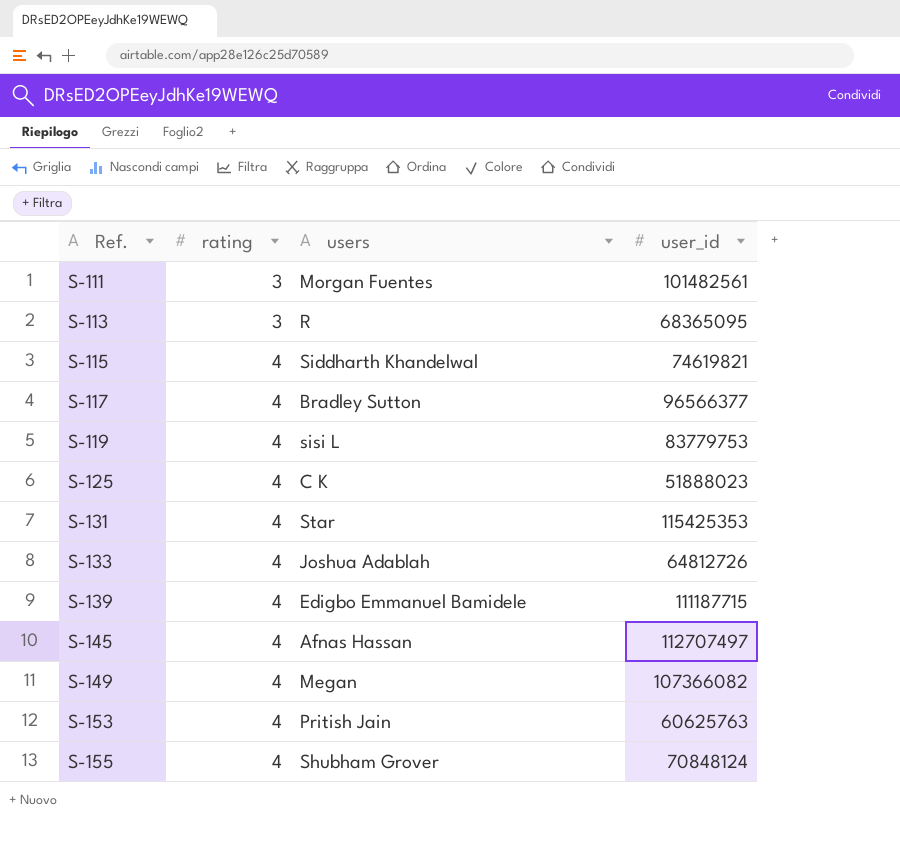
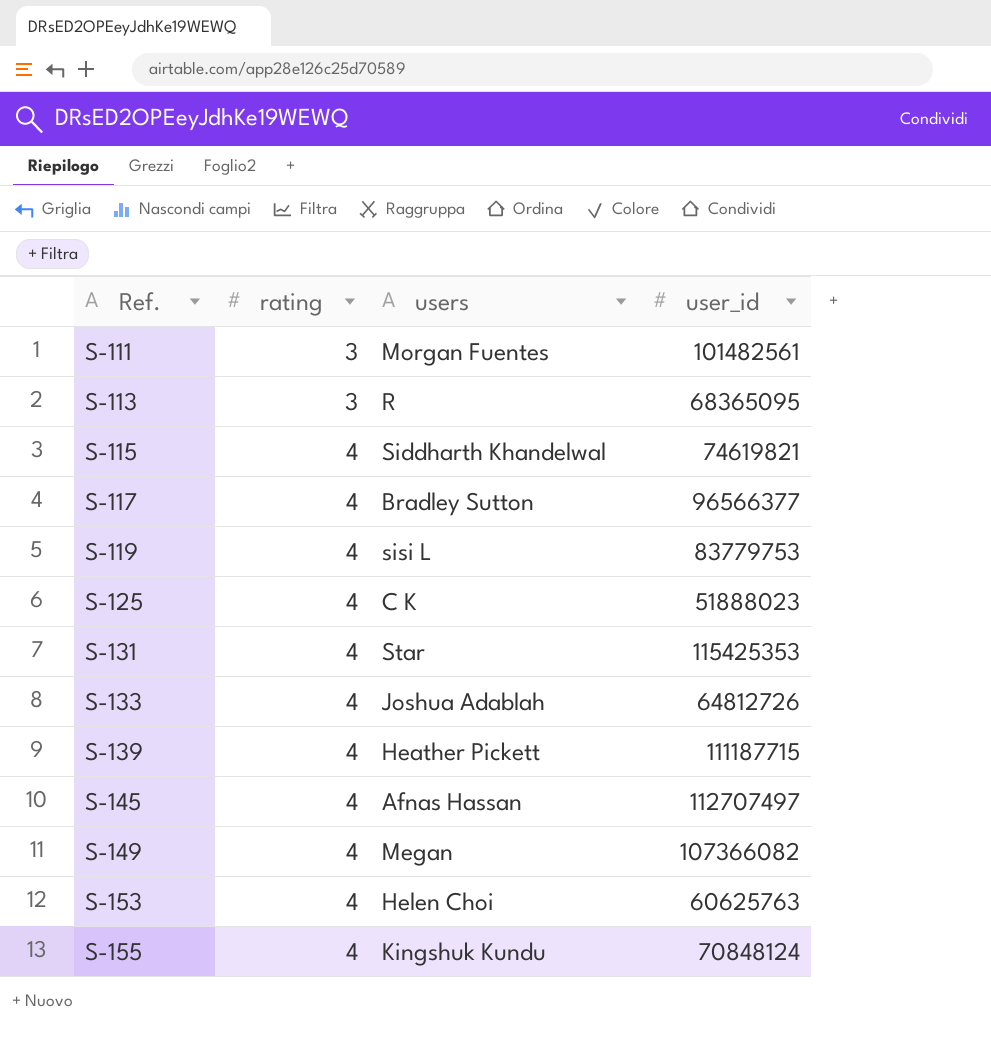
S-139 | users: Edigbo Emmanuel Bamidele -> Heather Pickett
S-153 | users: Pritish Jain -> Helen Choi
S-155 | users: Shubham Grover -> Kingshuk Kundu

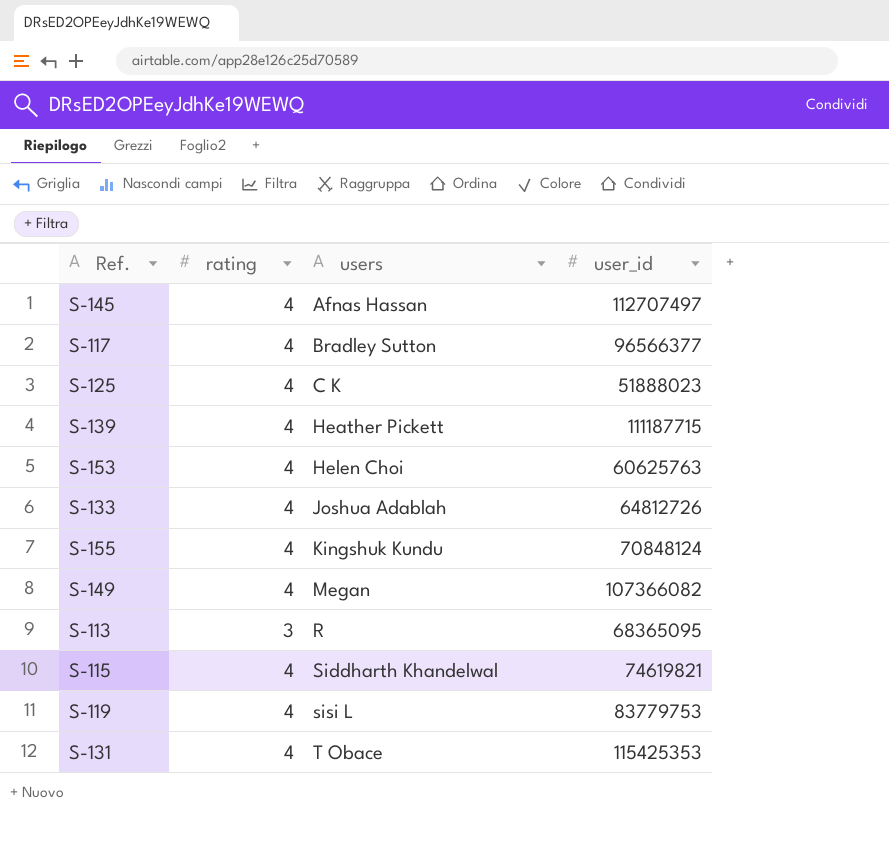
row order: Ref. ascending -> users ascending
row S-111: 3 | Morgan Fuentes | 101482561 -> none
S-131 | users: Star -> T Obace

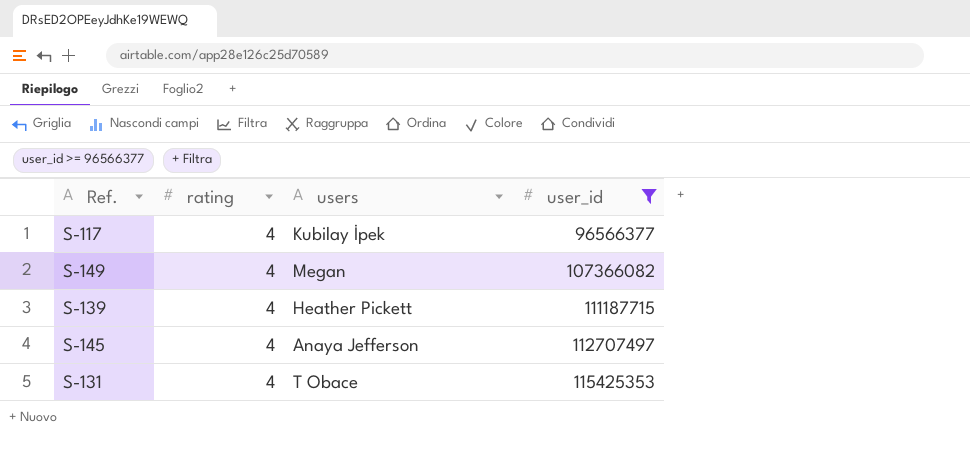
filter: none -> user_id >= 96566377
row order: users ascending -> user_id ascending
S-117 | users: Bradley Sutton -> Kubilay İpek
S-145 | users: Afnas Hassan -> Anaya Jefferson

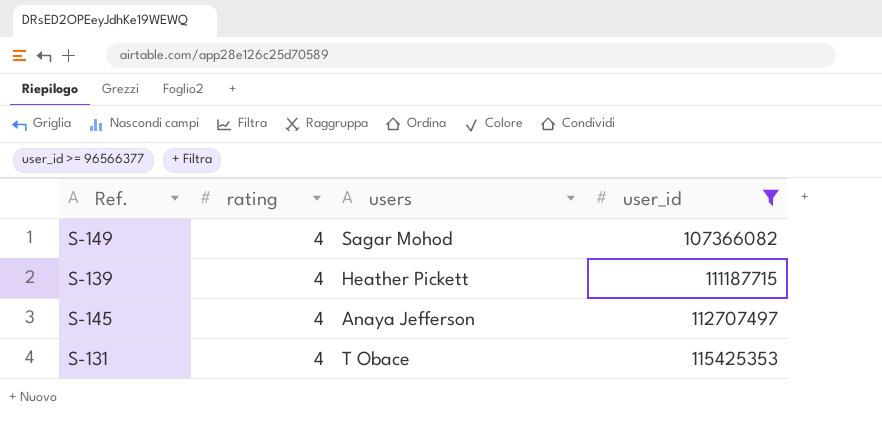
row S-117: 4 | Kubilay İpek | 96566377 -> none
S-149 | users: Megan -> Sagar Mohod

